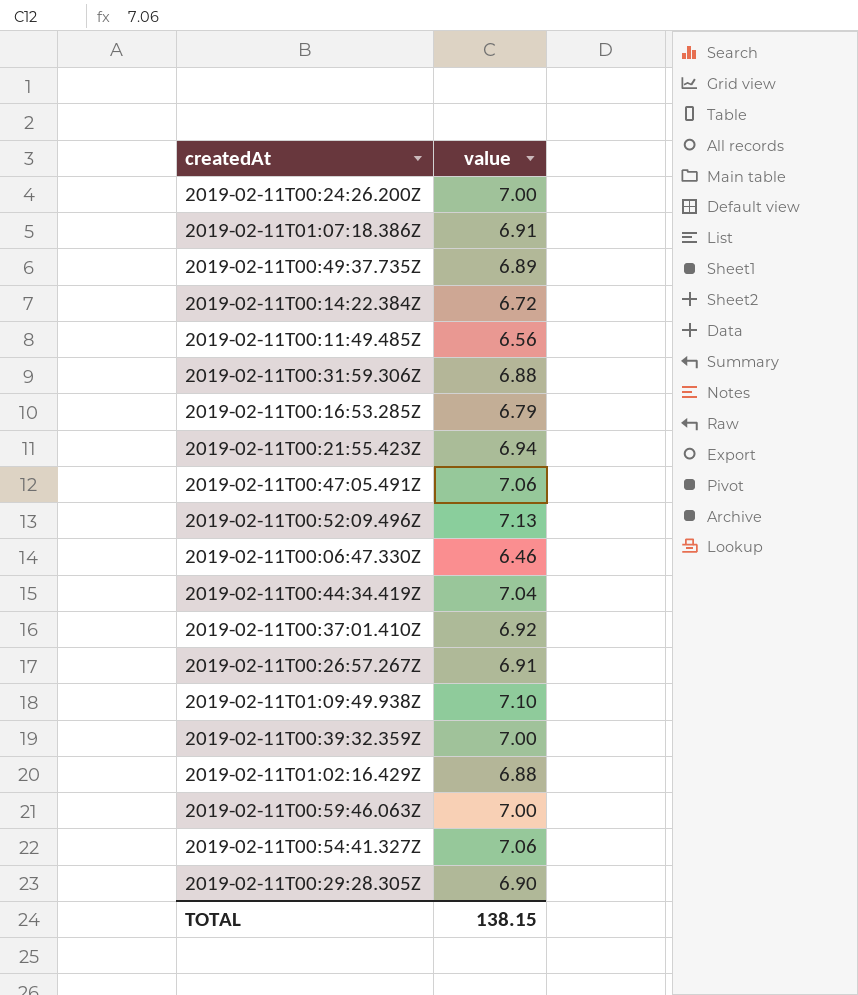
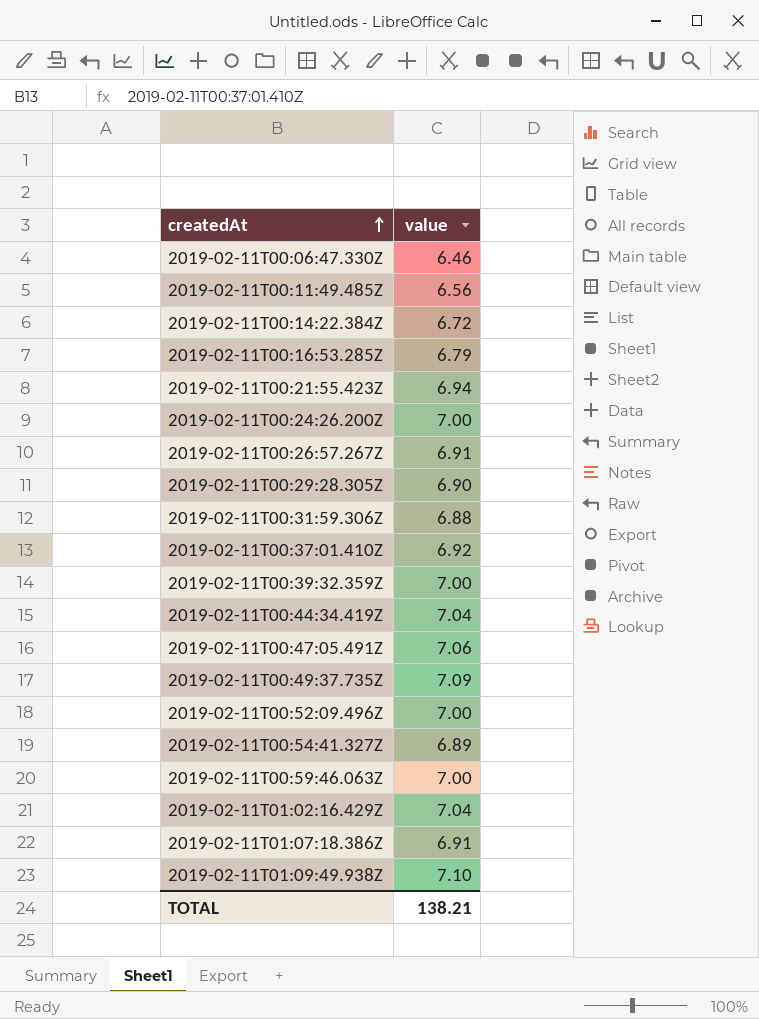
row order: none -> createdAt ascending
2019-02-11T00:49:37.735Z | value: 6.89 -> 7.09
2019-02-11T00:52:09.496Z | value: 7.13 -> 7.00
2019-02-11T00:54:41.327Z | value: 7.06 -> 6.89
2019-02-11T01:02:16.429Z | value: 6.88 -> 7.04
TOTAL | value: 138.15 -> 138.21

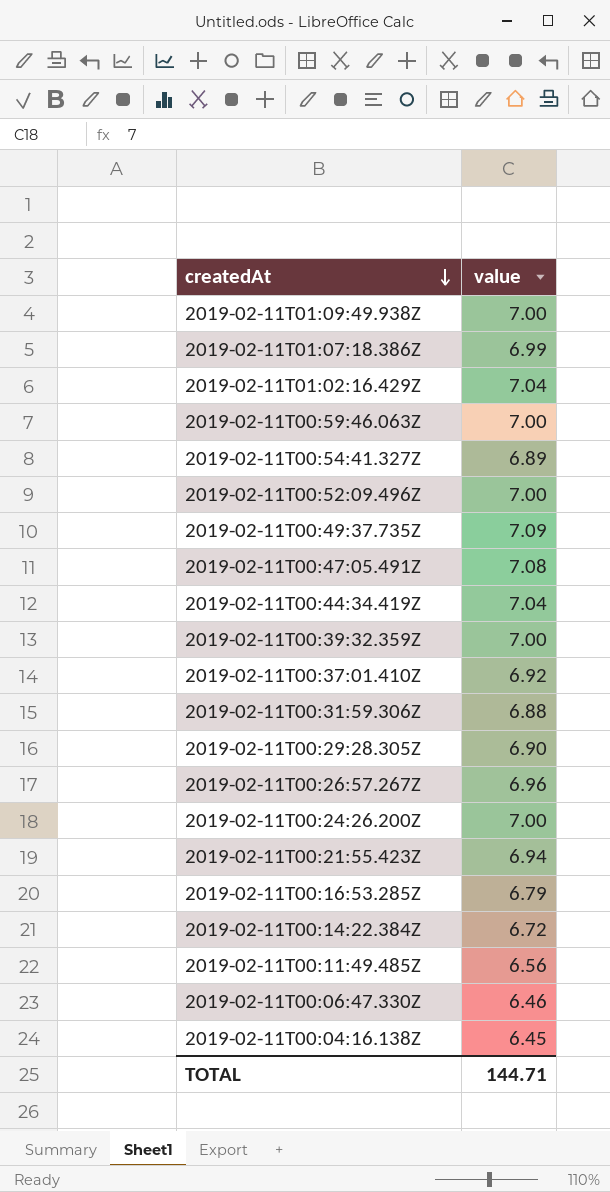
row order: createdAt ascending -> createdAt descending
2019-02-11T01:09:49.938Z | value: 7.10 -> 7.00
2019-02-11T01:07:18.386Z | value: 6.91 -> 6.99
2019-02-11T00:47:05.491Z | value: 7.06 -> 7.08
2019-02-11T00:26:57.267Z | value: 6.91 -> 6.96
row 2019-02-11T00:04:16.138Z: none -> 6.45
TOTAL | value: 138.21 -> 144.71

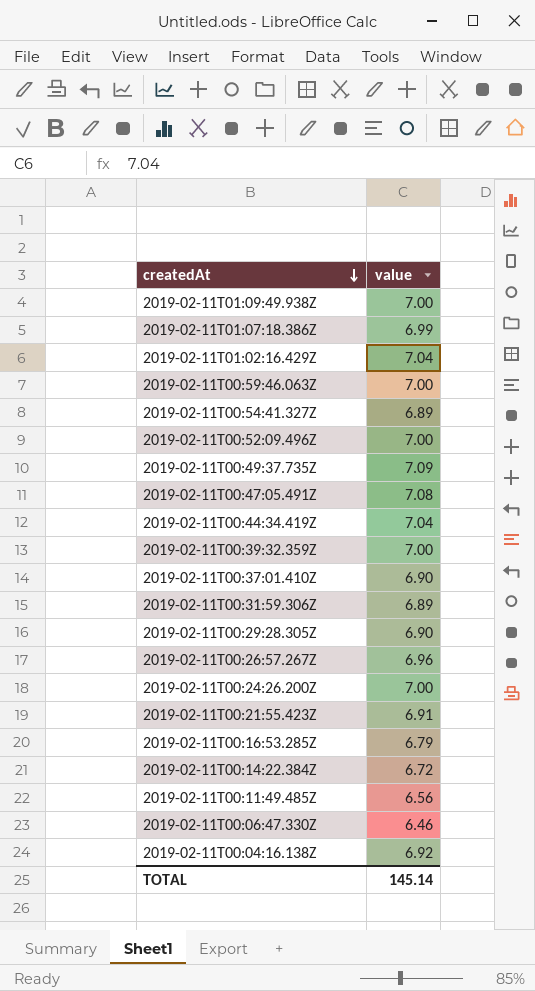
2019-02-11T00:37:01.410Z | value: 6.92 -> 6.90
2019-02-11T00:31:59.306Z | value: 6.88 -> 6.89
2019-02-11T00:21:55.423Z | value: 6.94 -> 6.91
2019-02-11T00:04:16.138Z | value: 6.45 -> 6.92
TOTAL | value: 144.71 -> 145.14

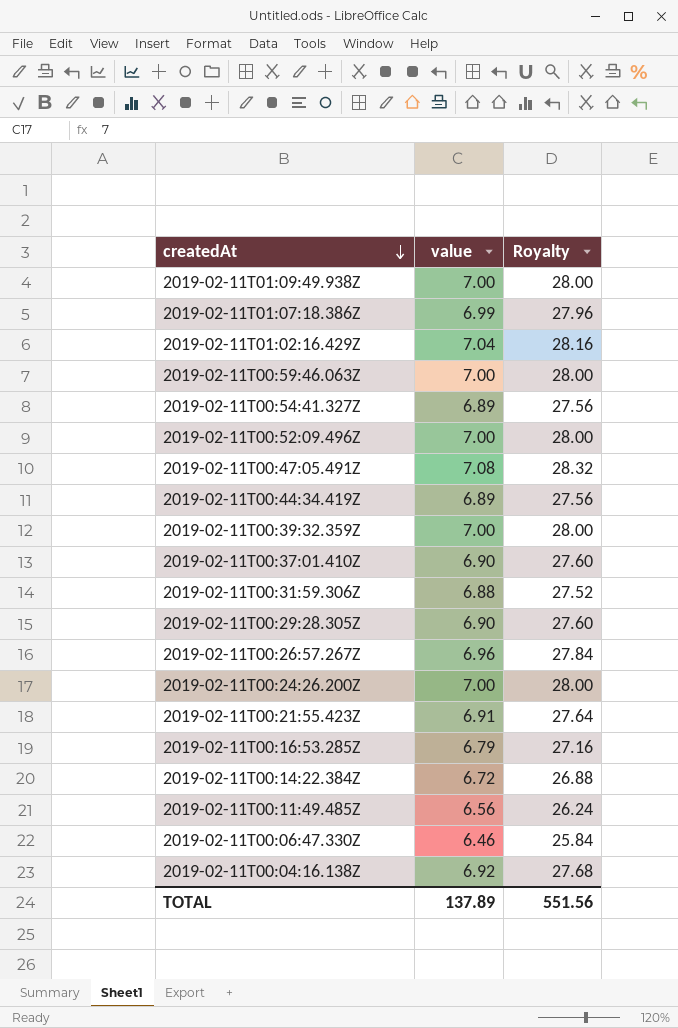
column Royalty | formula: none -> [value] * 4
row 2019-02-11T00:49:37.735Z: 7.09 -> none
2019-02-11T00:44:34.419Z | value: 7.04 -> 6.89
2019-02-11T00:31:59.306Z | value: 6.89 -> 6.88
TOTAL | value: 145.14 -> 137.89

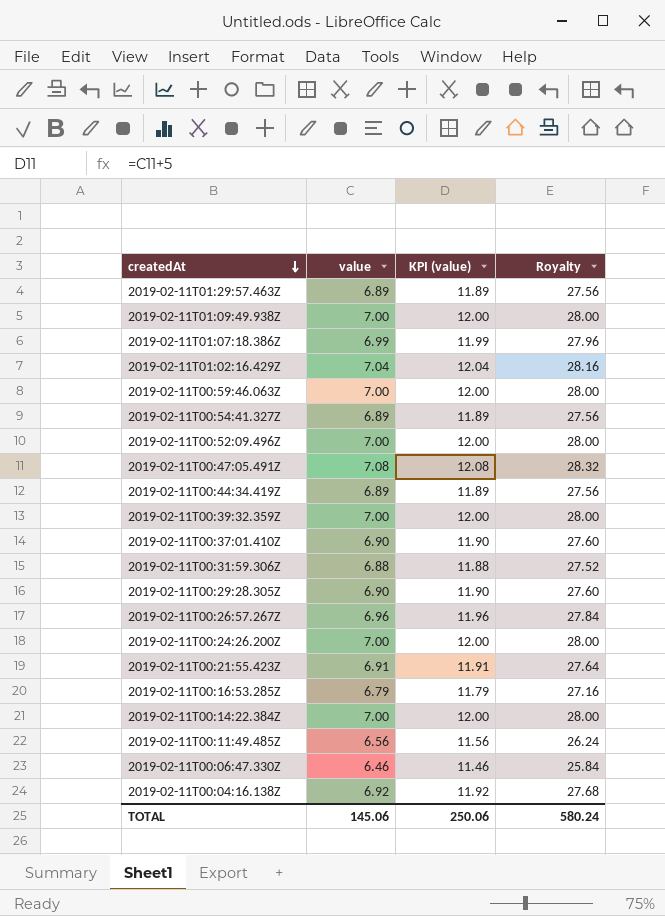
column KPI (value) | formula: none -> [value] + 5
row 2019-02-11T01:29:57.463Z: none -> 6.89 | 11.89 | 27.56
2019-02-11T00:14:22.384Z | value: 6.72 -> 7.00
2019-02-11T00:14:22.384Z | Royalty: 26.88 -> 28.00
TOTAL | value: 137.89 -> 145.06
TOTAL | Royalty: 551.56 -> 580.24

